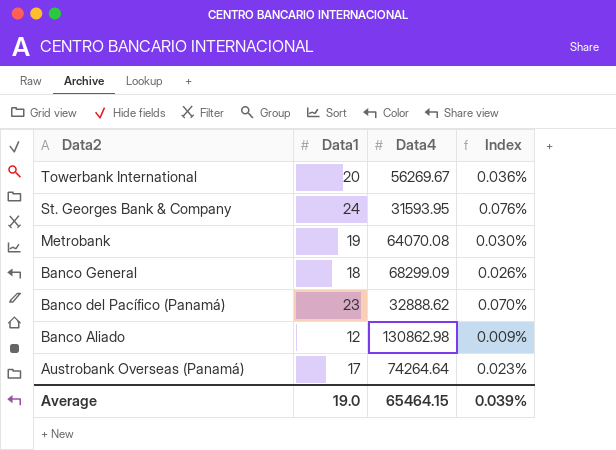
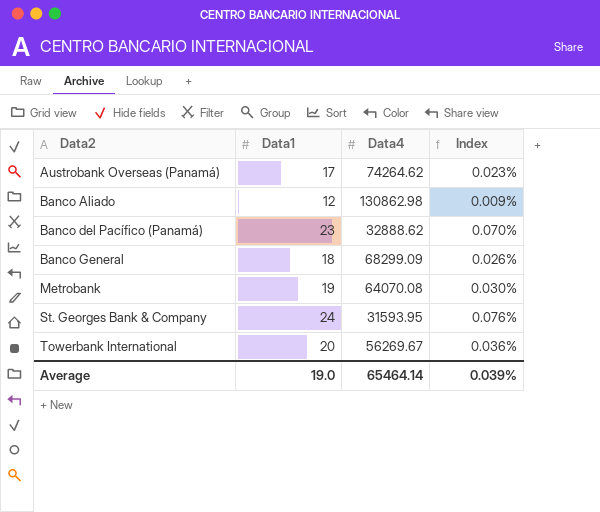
row order: Data2 descending -> Data2 ascending
Austrobank Overseas (Panamá) | Data4: 74264.64 -> 74264.62
Average | Data4: 65464.15 -> 65464.14

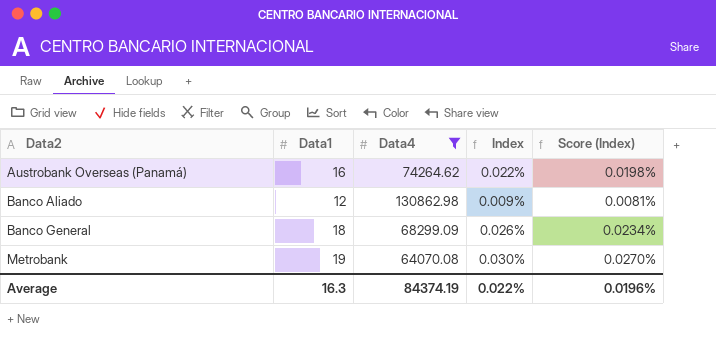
filter: none -> Data4 >= 64070.08
column Score (Index) | formula: none -> [Index] * 0.9
Austrobank Overseas (Panamá) | Data1: 17 -> 16
Austrobank Overseas (Panamá) | Index: 0.023% -> 0.022%
Average | Data1: 19.0 -> 16.3
Average | Data4: 65464.14 -> 84374.19
Average | Index: 0.039% -> 0.022%

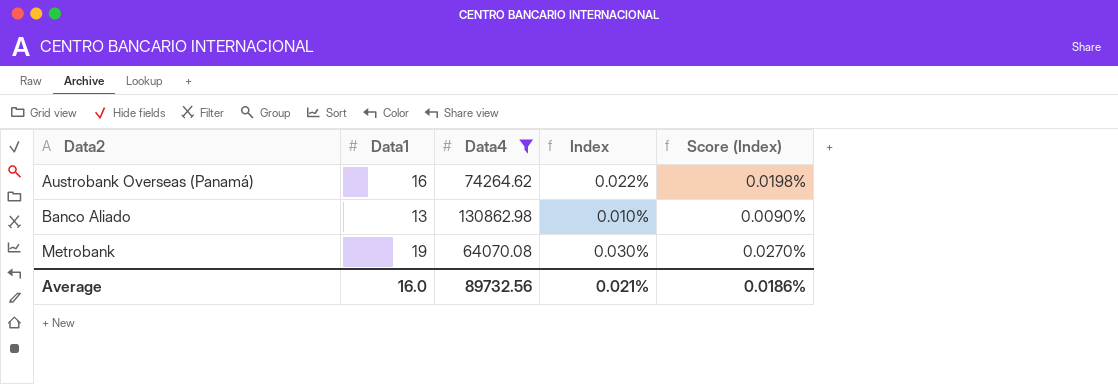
row Banco General: 18 | 68299.09 | 0.026% | 0.0234% -> none
Banco Aliado | Data1: 12 -> 13
Banco Aliado | Index: 0.009% -> 0.010%
Banco Aliado | Score (Index): 0.0081% -> 0.0090%
Average | Data1: 16.3 -> 16.0
Average | Data4: 84374.19 -> 89732.56
Average | Index: 0.022% -> 0.021%
Average | Score (Index): 0.0196% -> 0.0186%

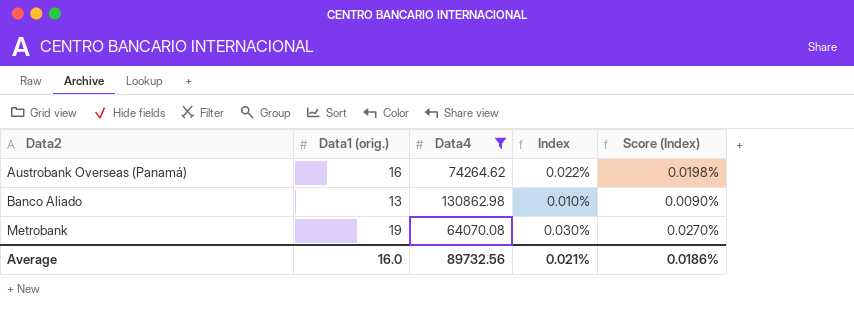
column name: Data1 -> Data1 (orig.)

